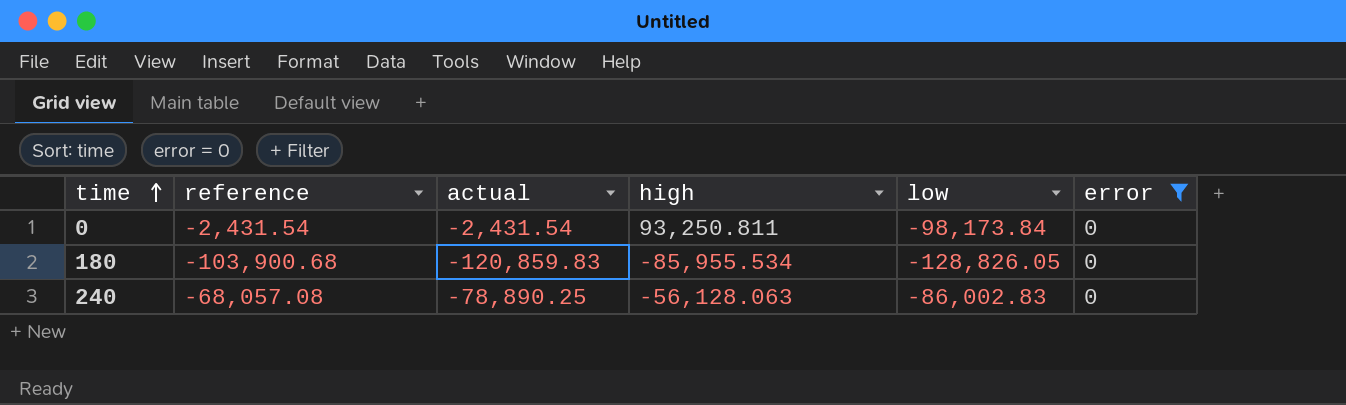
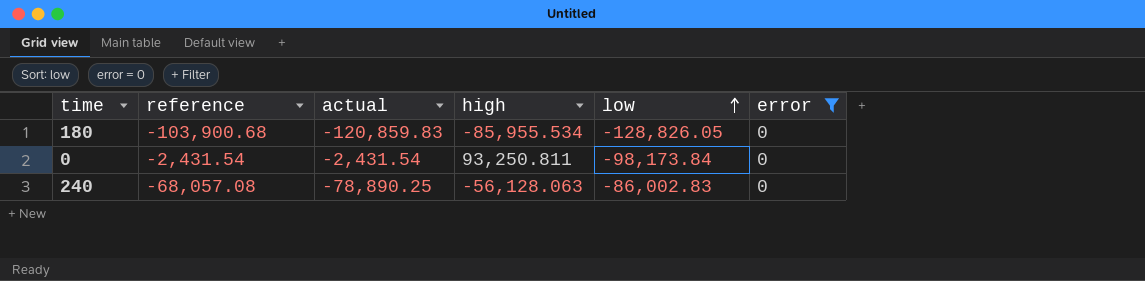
row order: time ascending -> low ascending

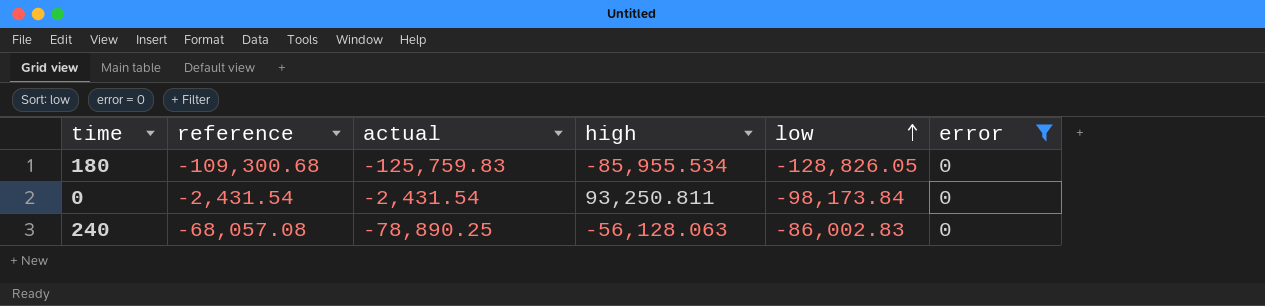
180 | reference: -103,900.68 -> -109,300.68
180 | actual: -120,859.83 -> -125,759.83

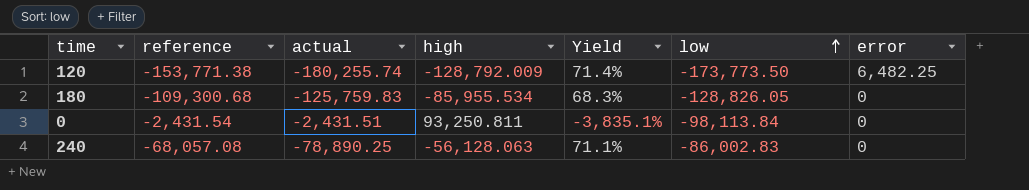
filter: error = 0 -> none
column Yield | formula: none -> [high] / [actual]
0 | actual: -2,431.54 -> -2,431.51
0 | low: -98,173.84 -> -98,113.84

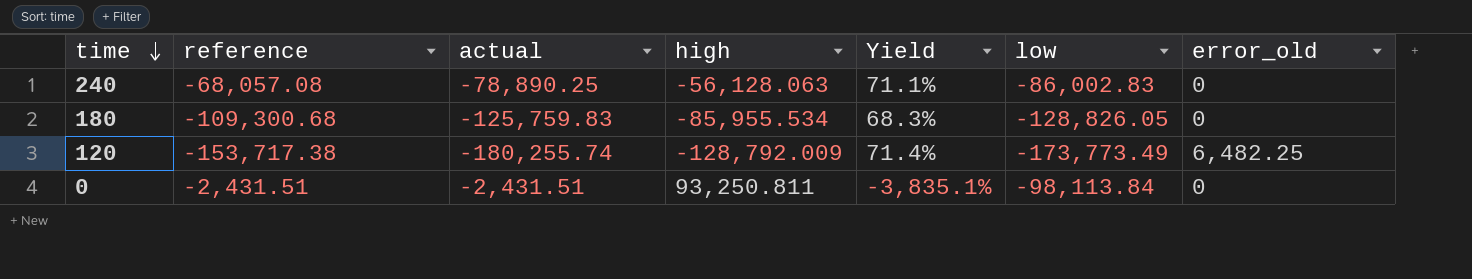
row order: low ascending -> time descending
column name: error -> error_old
120 | reference: -153,771.38 -> -153,717.38
120 | low: -173,773.50 -> -173,773.49
0 | reference: -2,431.54 -> -2,431.51

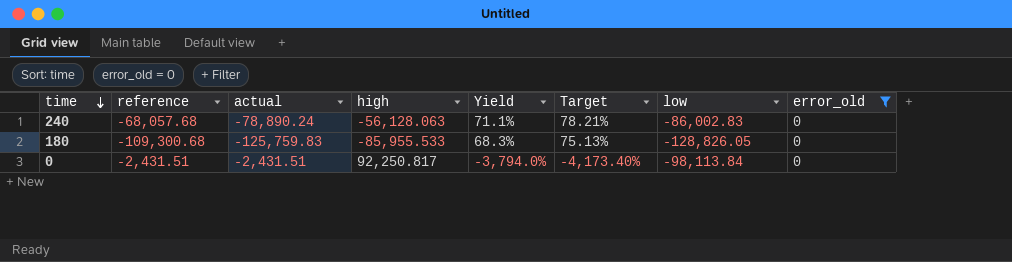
filter: none -> error_old = 0
column Target | formula: none -> [Yield] * 1.1
240 | reference: -68,057.08 -> -68,057.68
240 | actual: -78,890.25 -> -78,890.24
180 | high: -85,955.534 -> -85,955.533
0 | high: 93,250.811 -> 92,250.817
0 | Yield: -3,835.1% -> -3,794.0%

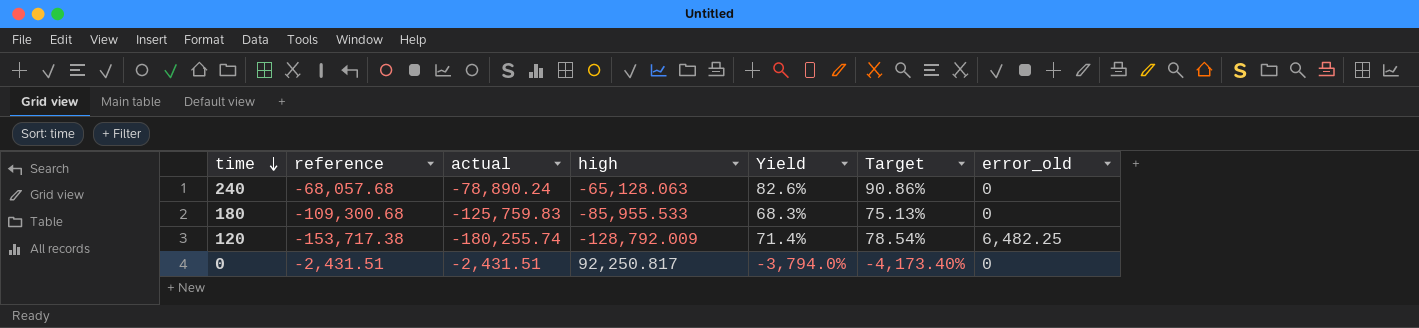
filter: error_old = 0 -> none
column low | position: 7 -> none
240 | high: -56,128.063 -> -65,128.063
240 | Yield: 71.1% -> 82.6%
240 | Target: 78.21% -> 90.86%

